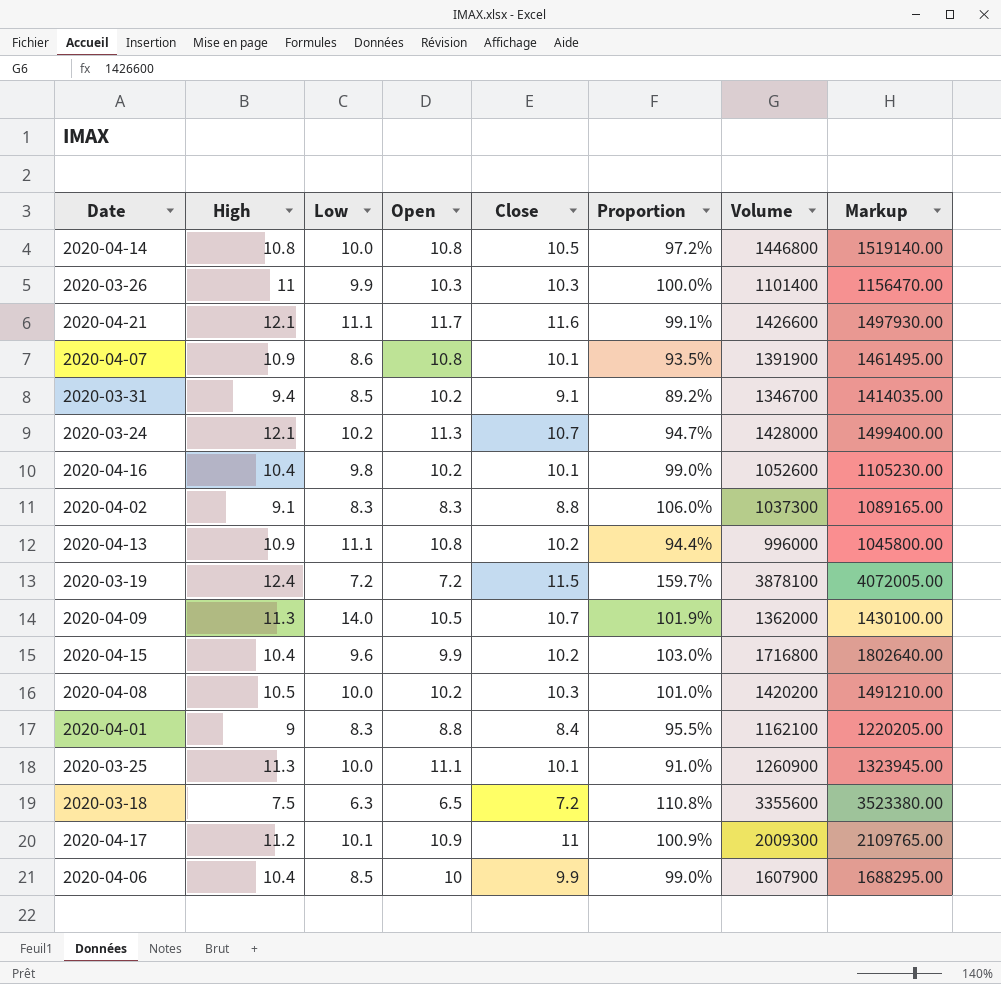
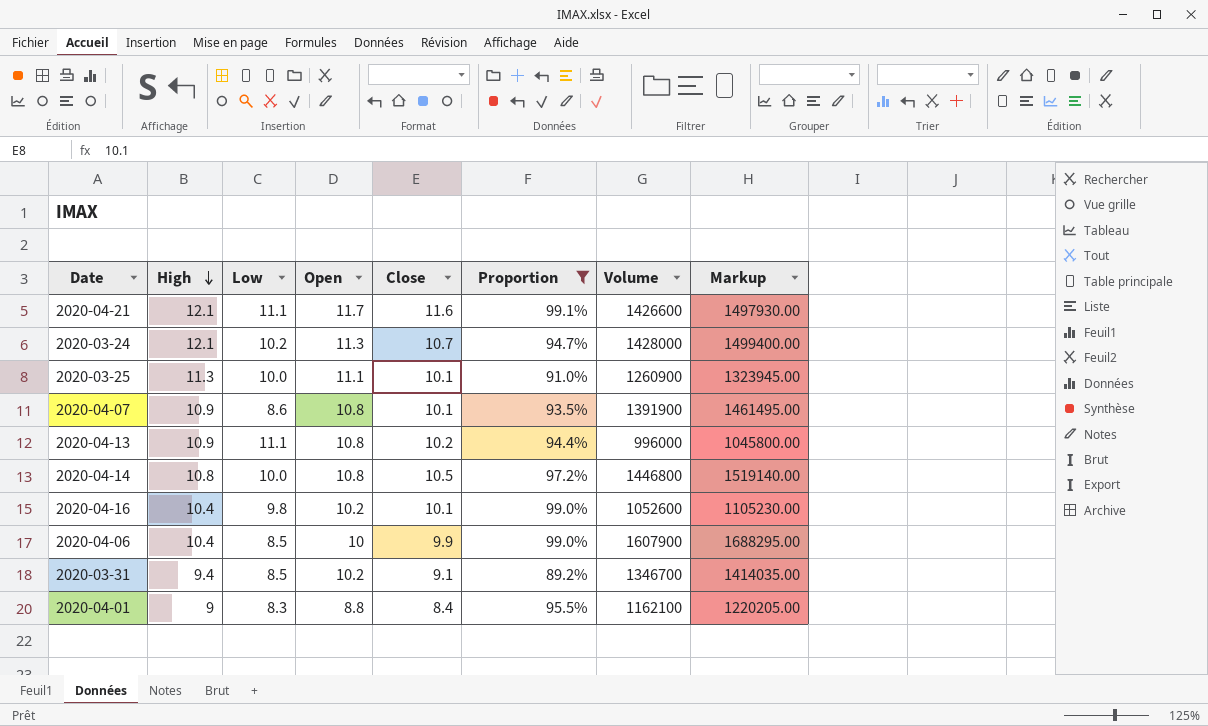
filter: none -> Proportion <= 99.1%
row order: none -> High descending

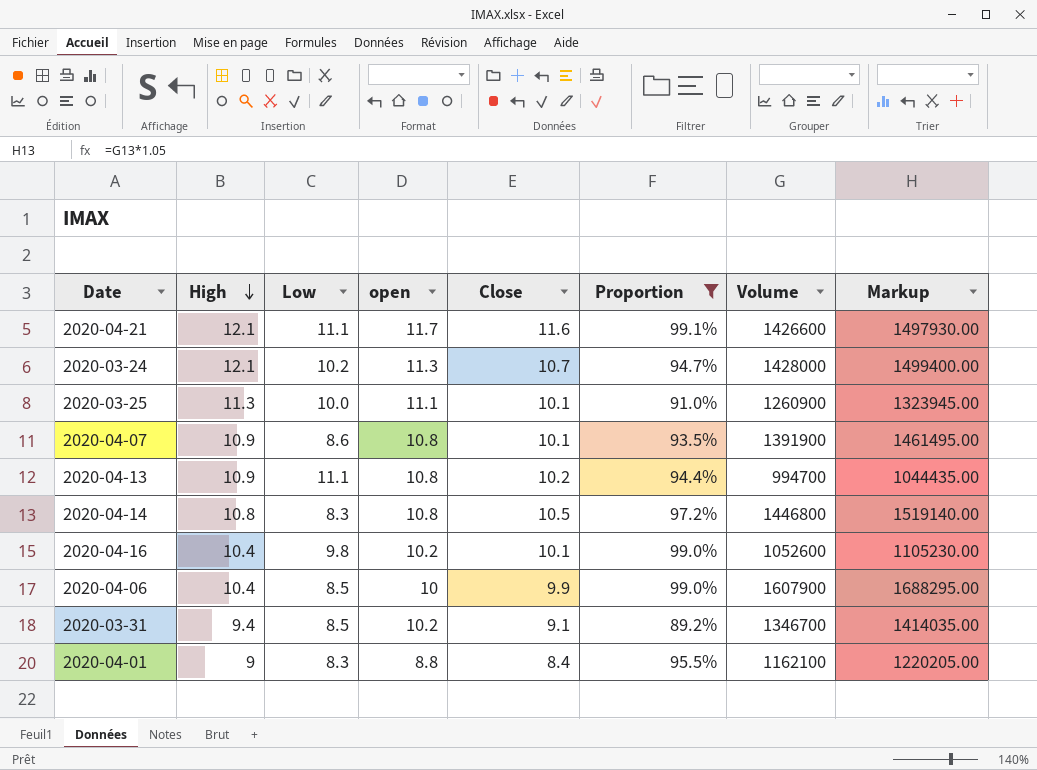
column name: Open -> open
2020-04-13 | Volume: 996000 -> 994700
2020-04-13 | Markup: 1045800.00 -> 1044435.00
2020-04-14 | Low: 10.0 -> 8.3

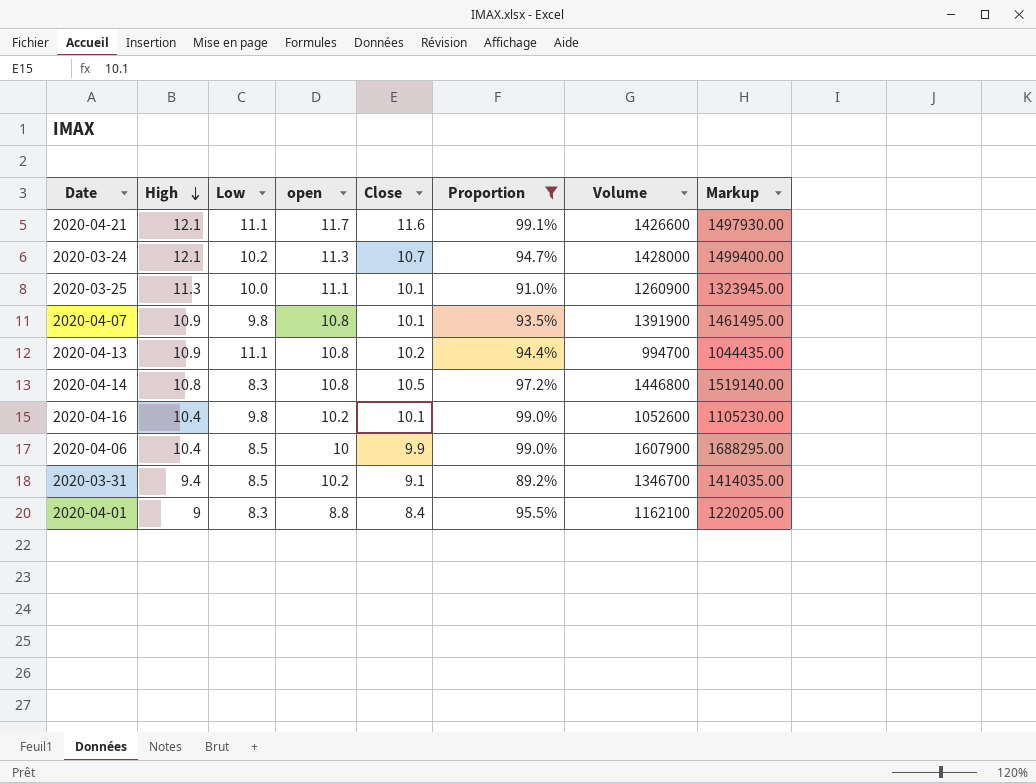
2020-04-07 | Low: 8.6 -> 9.8

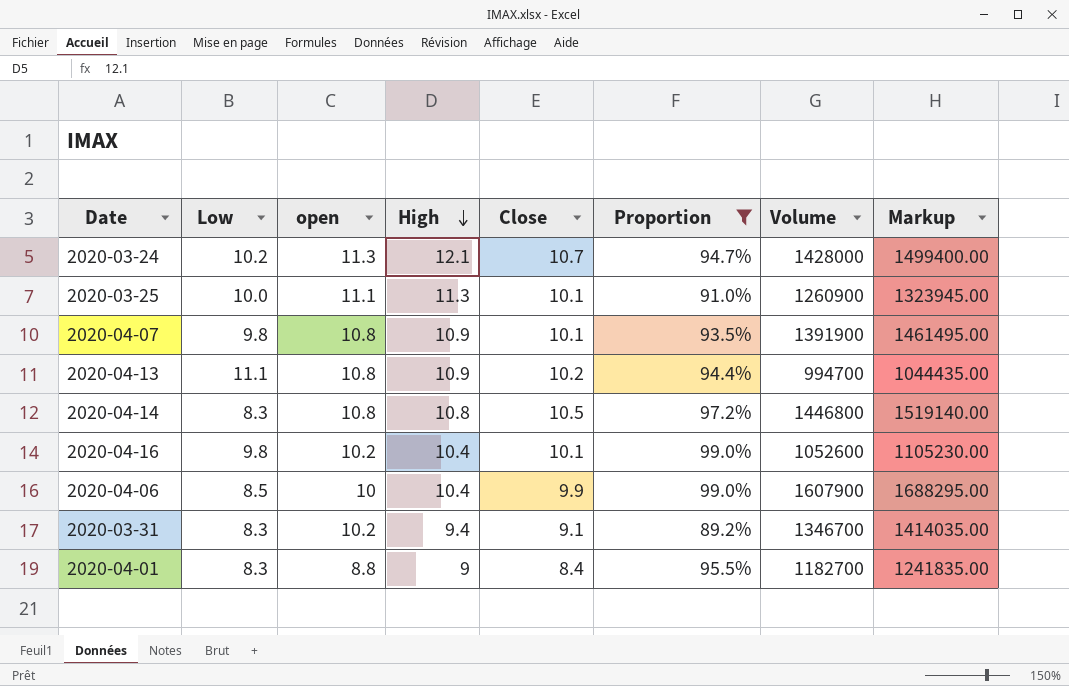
column High | position: 2 -> 4
row 2020-04-21: 12.1 | 11.1 | 11.7 | 11.6 | 99.1% | 1426600 | 1497930.00 -> none
2020-03-31 | Low: 8.5 -> 8.3
2020-04-01 | Volume: 1162100 -> 1182700
2020-04-01 | Markup: 1220205.00 -> 1241835.00

